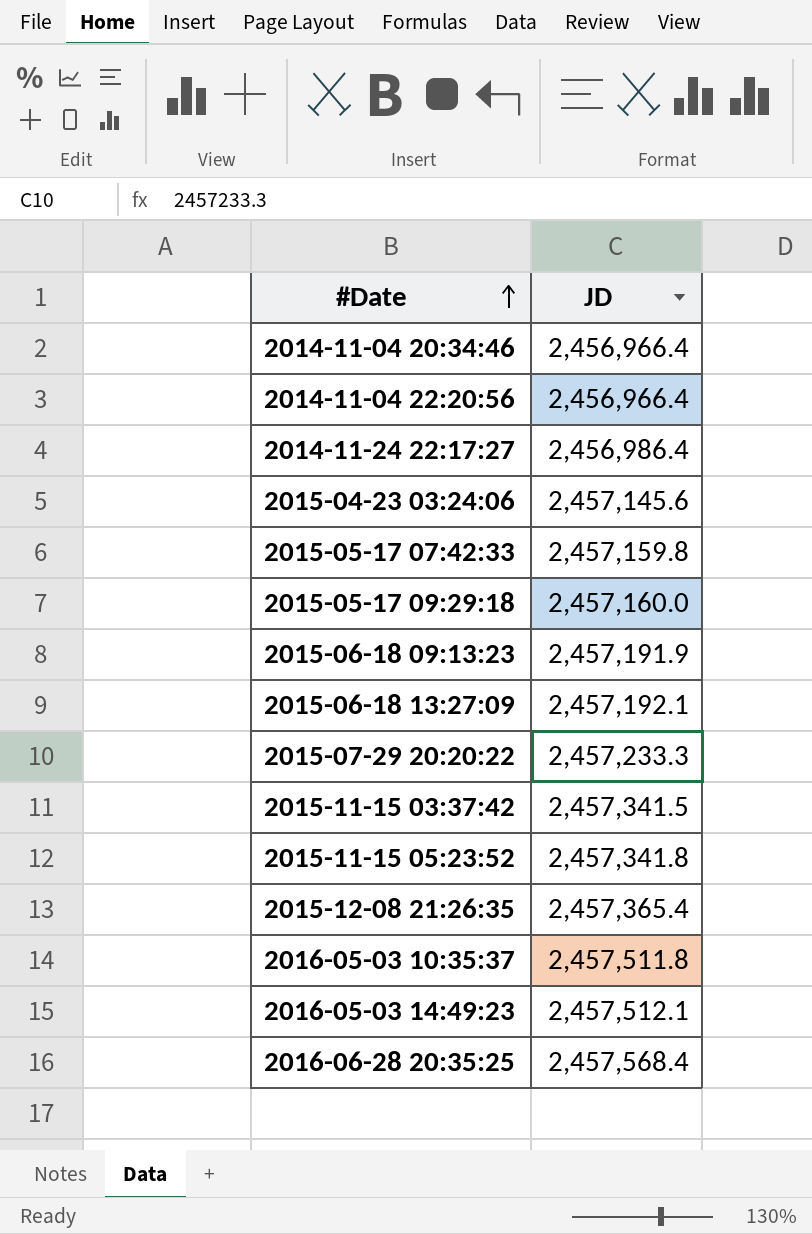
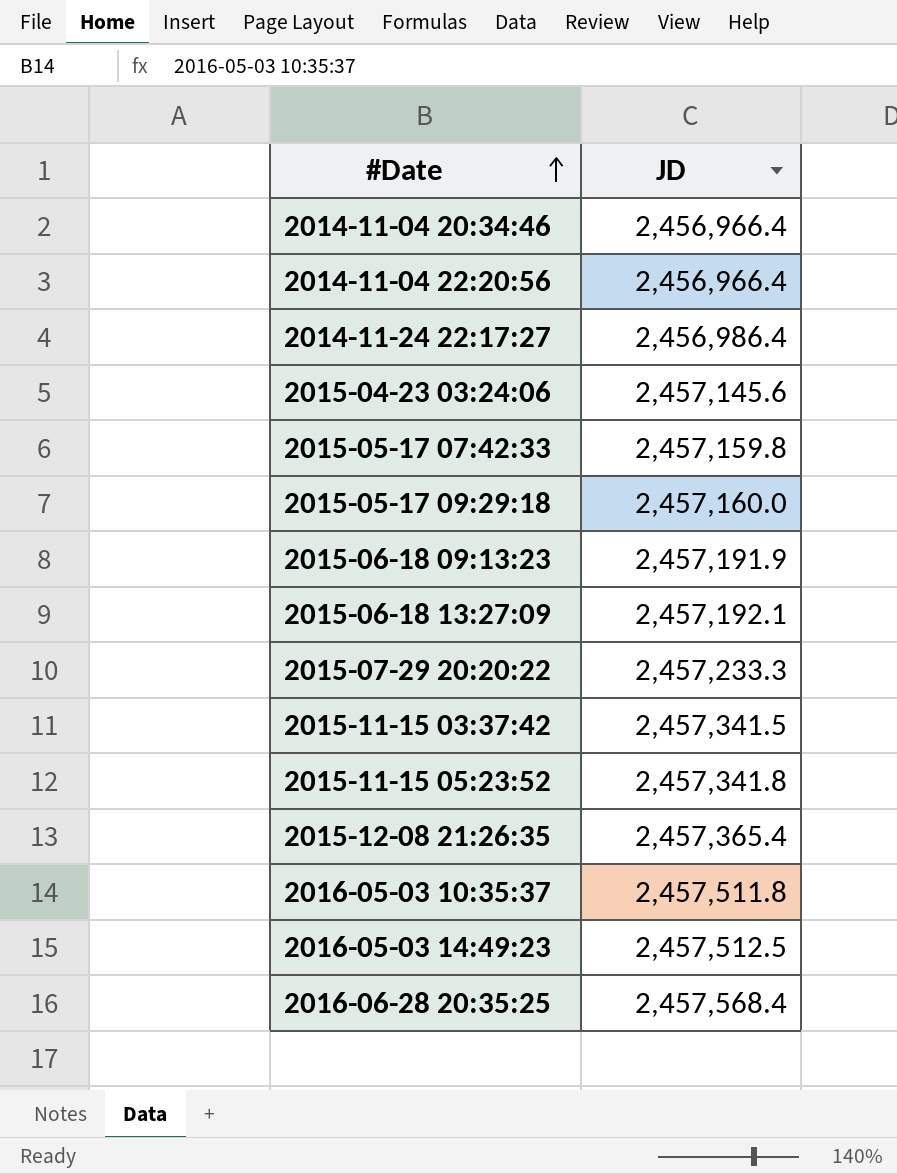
2016-05-03 14:49:23 | JD: 2,457,512.1 -> 2,457,512.5

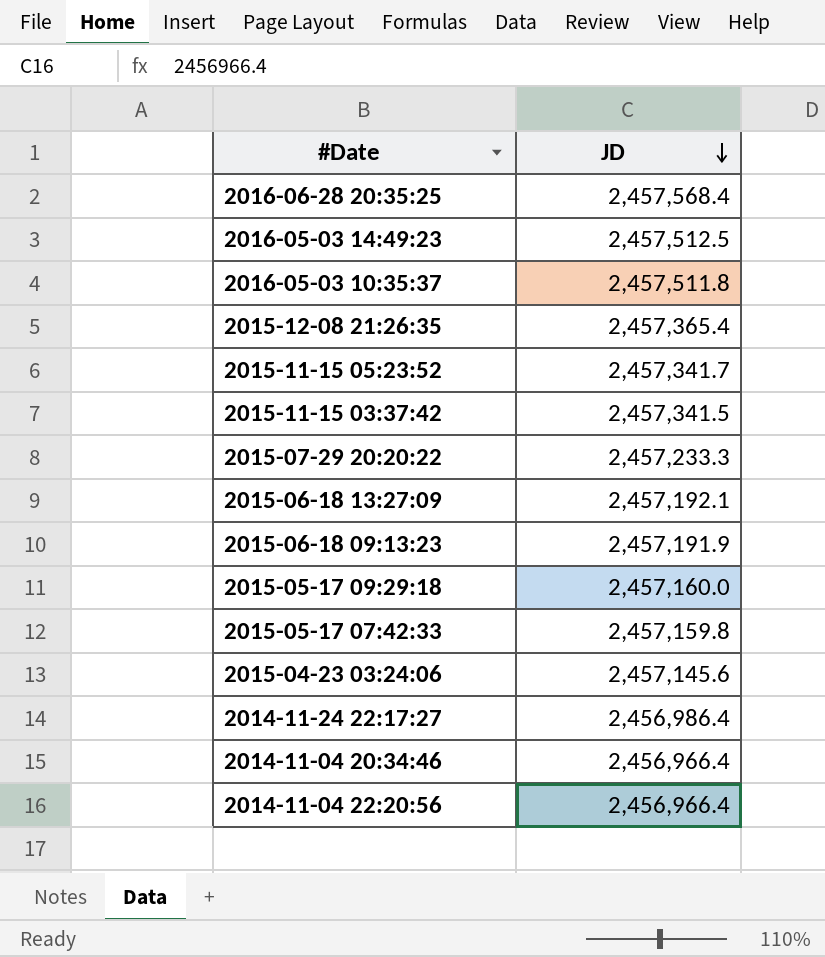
row order: #Date ascending -> JD descending
2015-11-15 05:23:52 | JD: 2,457,341.8 -> 2,457,341.7

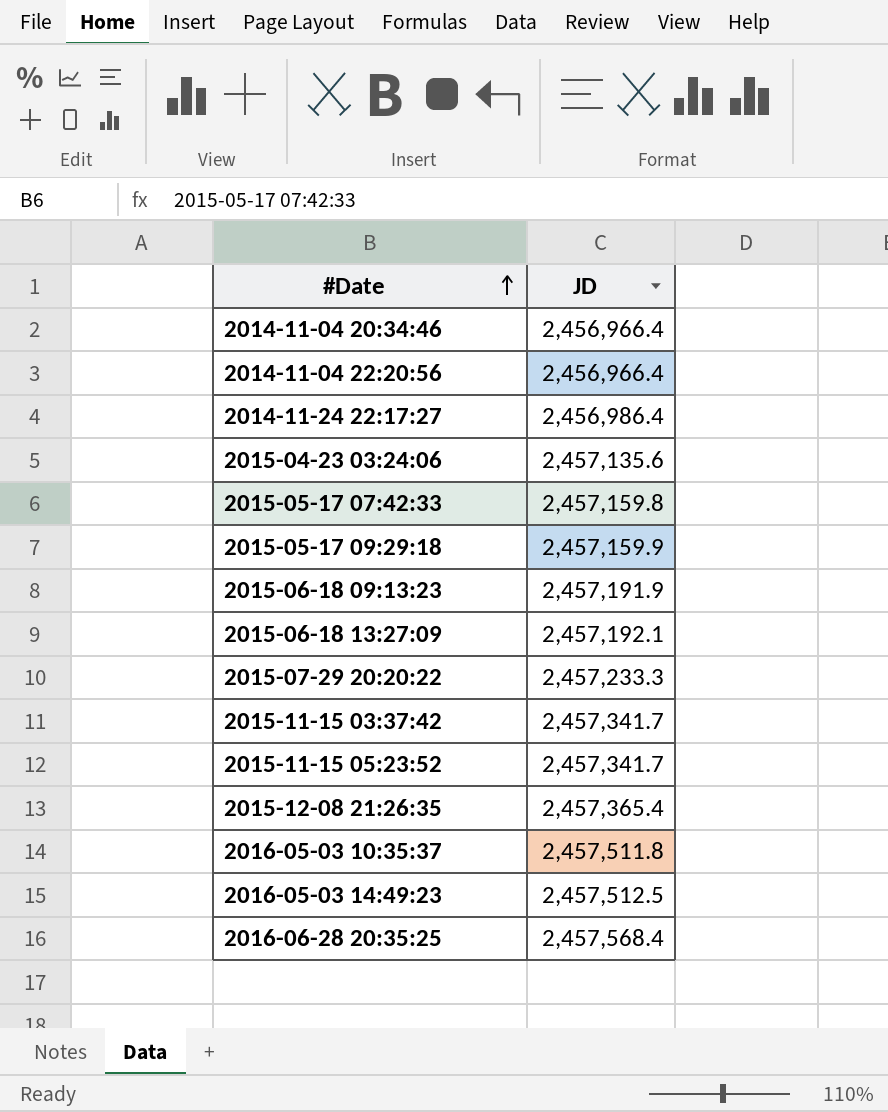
row order: JD descending -> #Date ascending
2015-04-23 03:24:06 | JD: 2,457,145.6 -> 2,457,135.6
2015-05-17 09:29:18 | JD: 2,457,160.0 -> 2,457,159.9
2015-11-15 03:37:42 | JD: 2,457,341.5 -> 2,457,341.7

